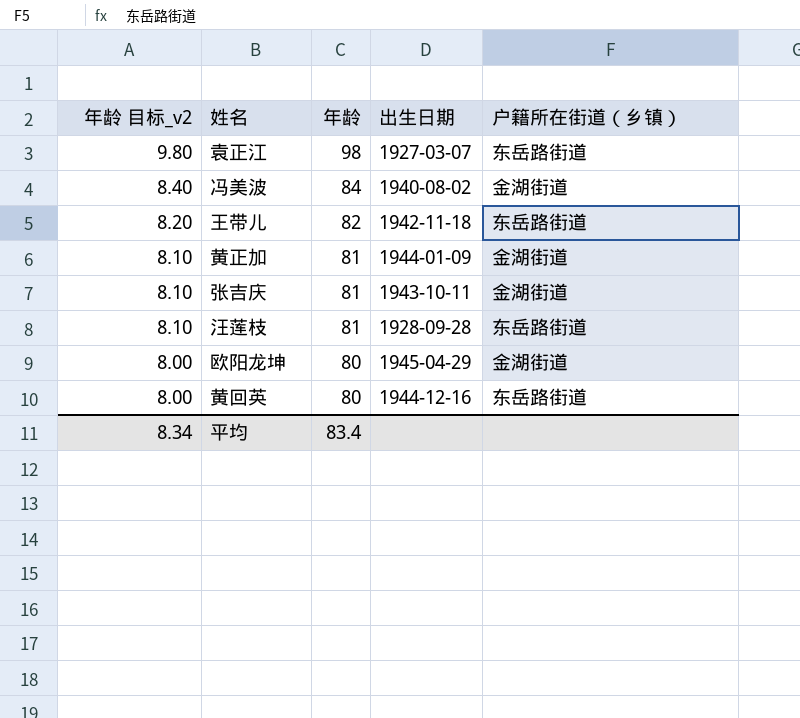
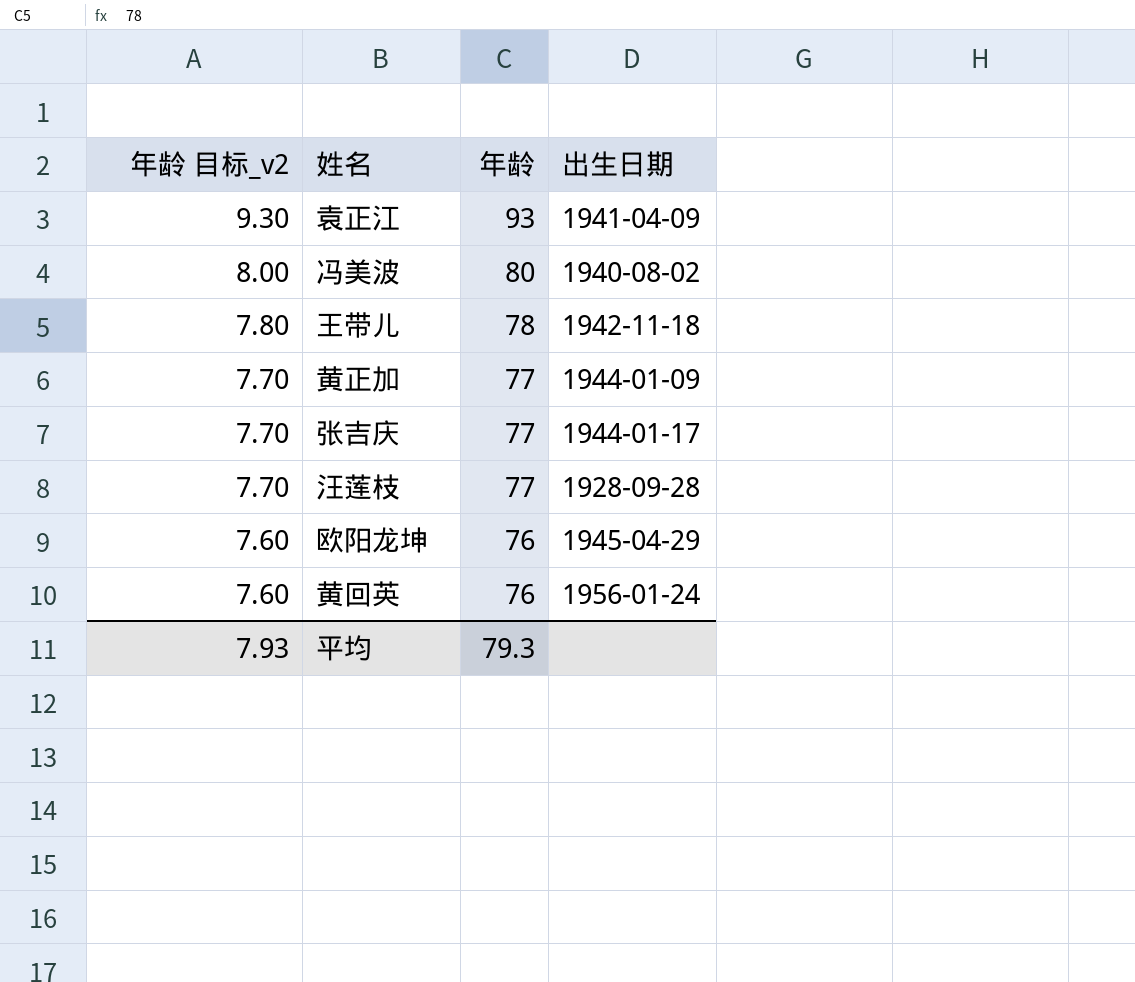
column 户籍所在街道（乡镇） | position: 5 -> none
袁正江 | 年龄 目标_v2: 9.80 -> 9.30
袁正江 | 年龄: 98 -> 93
袁正江 | 出生日期: 1927-03-07 -> 1941-04-09
冯美波 | 年龄 目标_v2: 8.40 -> 8.00
冯美波 | 年龄: 84 -> 80
王带儿 | 年龄 目标_v2: 8.20 -> 7.80
王带儿 | 年龄: 82 -> 78
黄正加 | 年龄 目标_v2: 8.10 -> 7.70
黄正加 | 年龄: 81 -> 77
张吉庆 | 年龄 目标_v2: 8.10 -> 7.70
张吉庆 | 年龄: 81 -> 77
张吉庆 | 出生日期: 1943-10-11 -> 1944-01-17
汪莲枝 | 年龄 目标_v2: 8.10 -> 7.70
汪莲枝 | 年龄: 81 -> 77
欧阳龙坤 | 年龄 目标_v2: 8.00 -> 7.60
欧阳龙坤 | 年龄: 80 -> 76
黄回英 | 年龄 目标_v2: 8.00 -> 7.60
黄回英 | 年龄: 80 -> 76
黄回英 | 出生日期: 1944-12-16 -> 1956-01-24
平均 | 年龄 目标_v2: 8.34 -> 7.93
平均 | 年龄: 83.4 -> 79.3

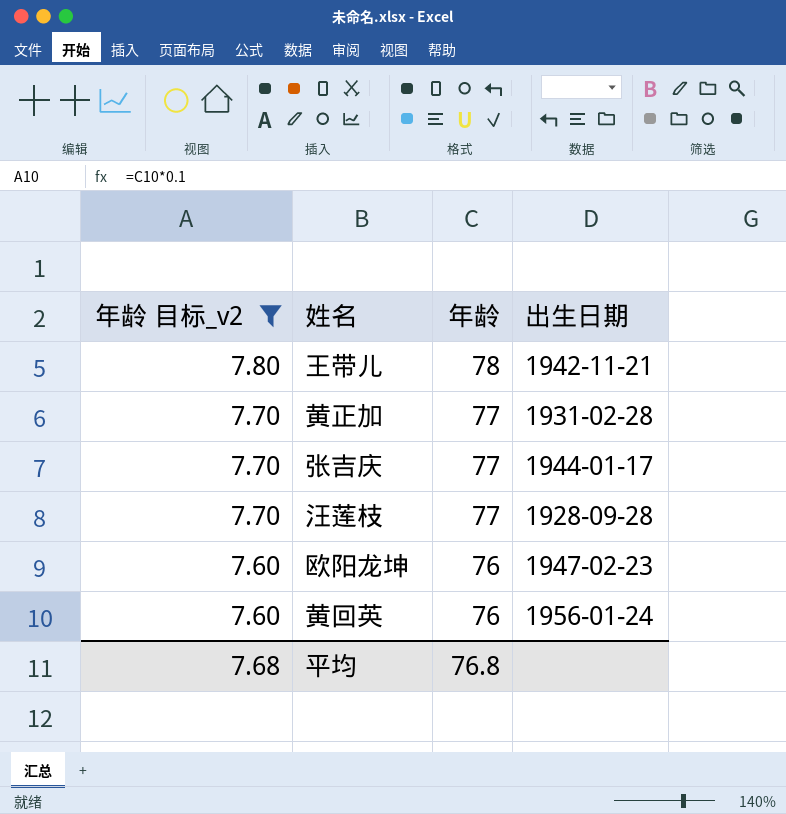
filter: none -> 年龄 目标_v2 <= 7.80
王带儿 | 出生日期: 1942-11-18 -> 1942-11-21
黄正加 | 出生日期: 1944-01-09 -> 1931-02-28
欧阳龙坤 | 出生日期: 1945-04-29 -> 1947-02-23
平均 | 年龄 目标_v2: 7.93 -> 7.68
平均 | 年龄: 79.3 -> 76.8

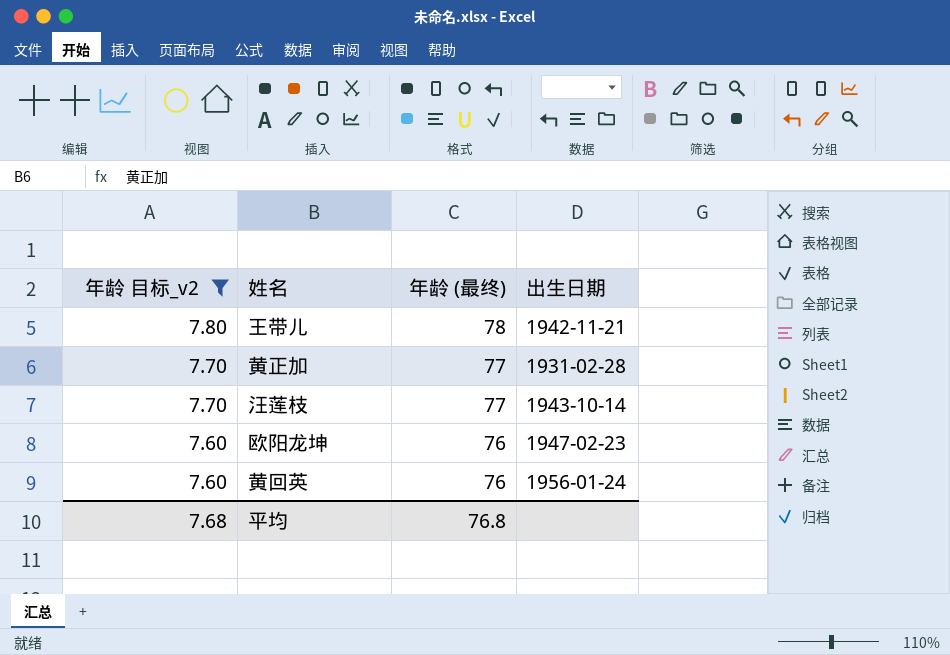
column name: 年龄 -> 年龄 (最终)
row 张吉庆: 7.70 | 77 | 1944-01-17 -> none
汪莲枝 | 出生日期: 1928-09-28 -> 1943-10-14

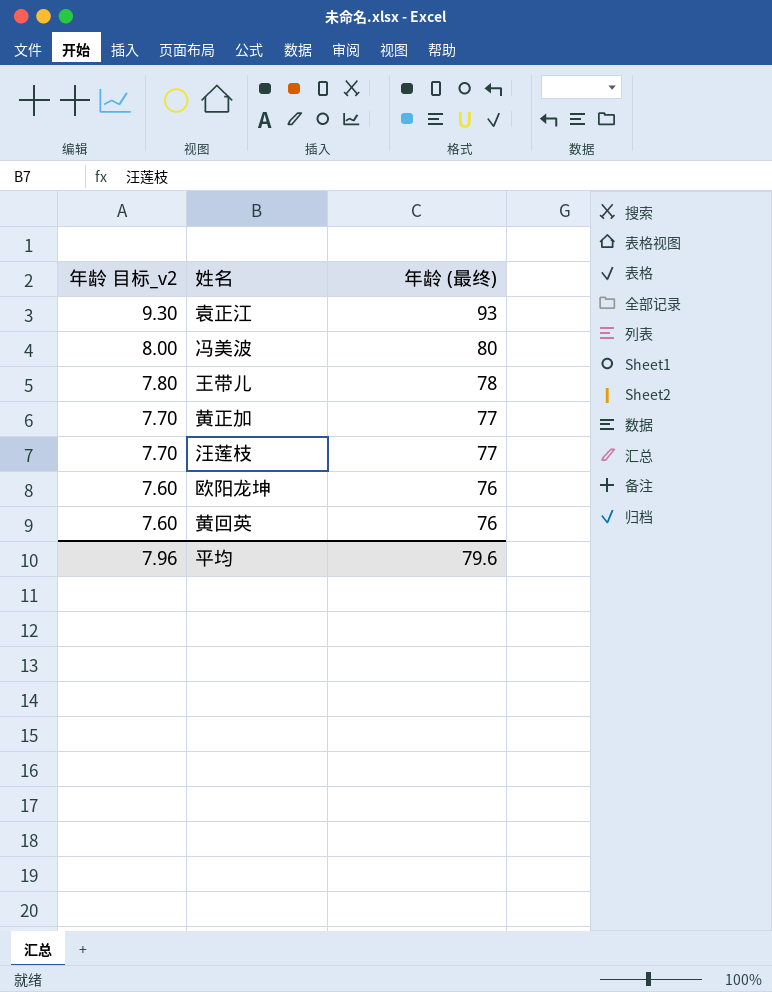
filter: 年龄 目标_v2 <= 7.80 -> none
column 出生日期 | position: 4 -> none
平均 | 年龄 目标_v2: 7.68 -> 7.96
平均 | 年龄 (最终): 76.8 -> 79.6

